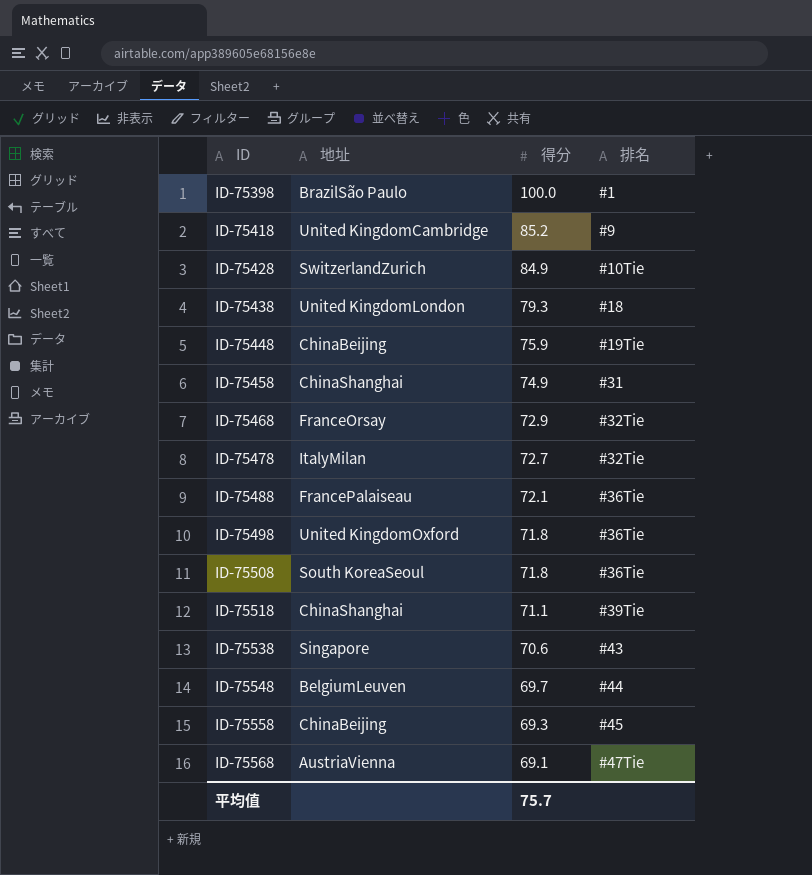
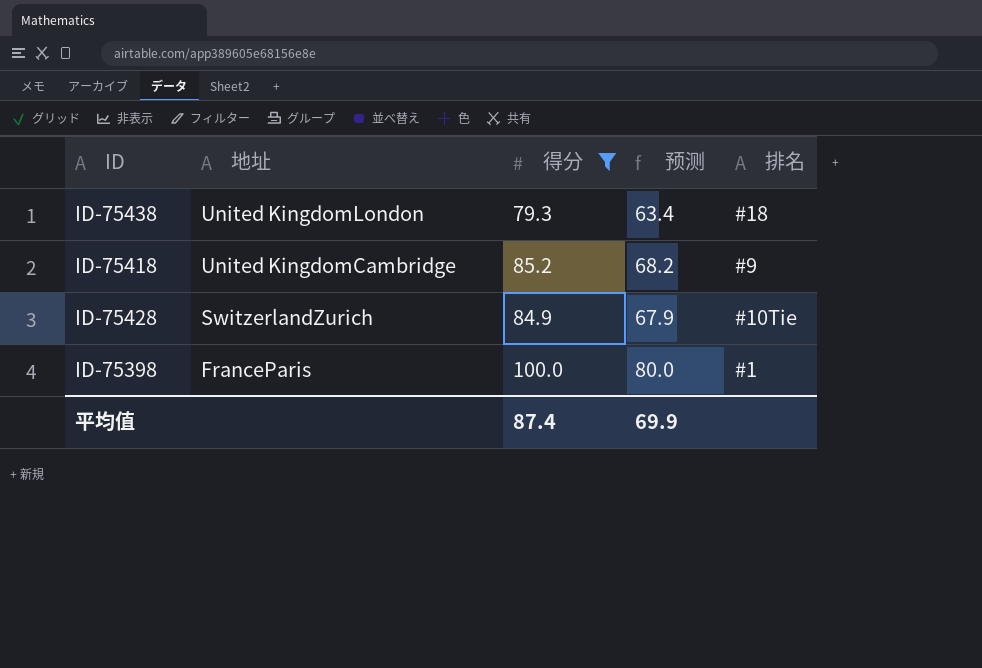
filter: none -> 得分 >= 79.3
row order: ID ascending -> 地址 descending
column 预测 | formula: none -> [得分] * 0.8
ID-75398 | 地址: BrazilSão Paulo -> FranceParis
平均值 | 得分: 75.7 -> 87.4

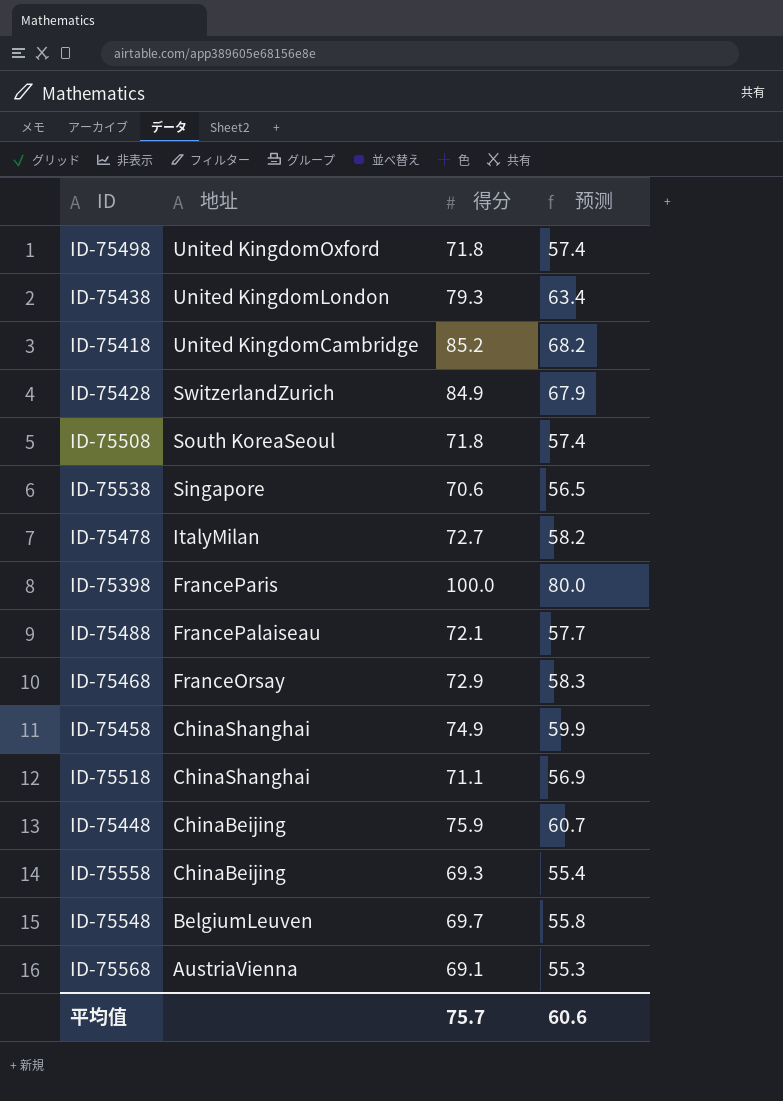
filter: 得分 >= 79.3 -> none
column 排名 | position: 5 -> none
平均值 | 得分: 87.4 -> 75.7
平均值 | 预测: 69.9 -> 60.6

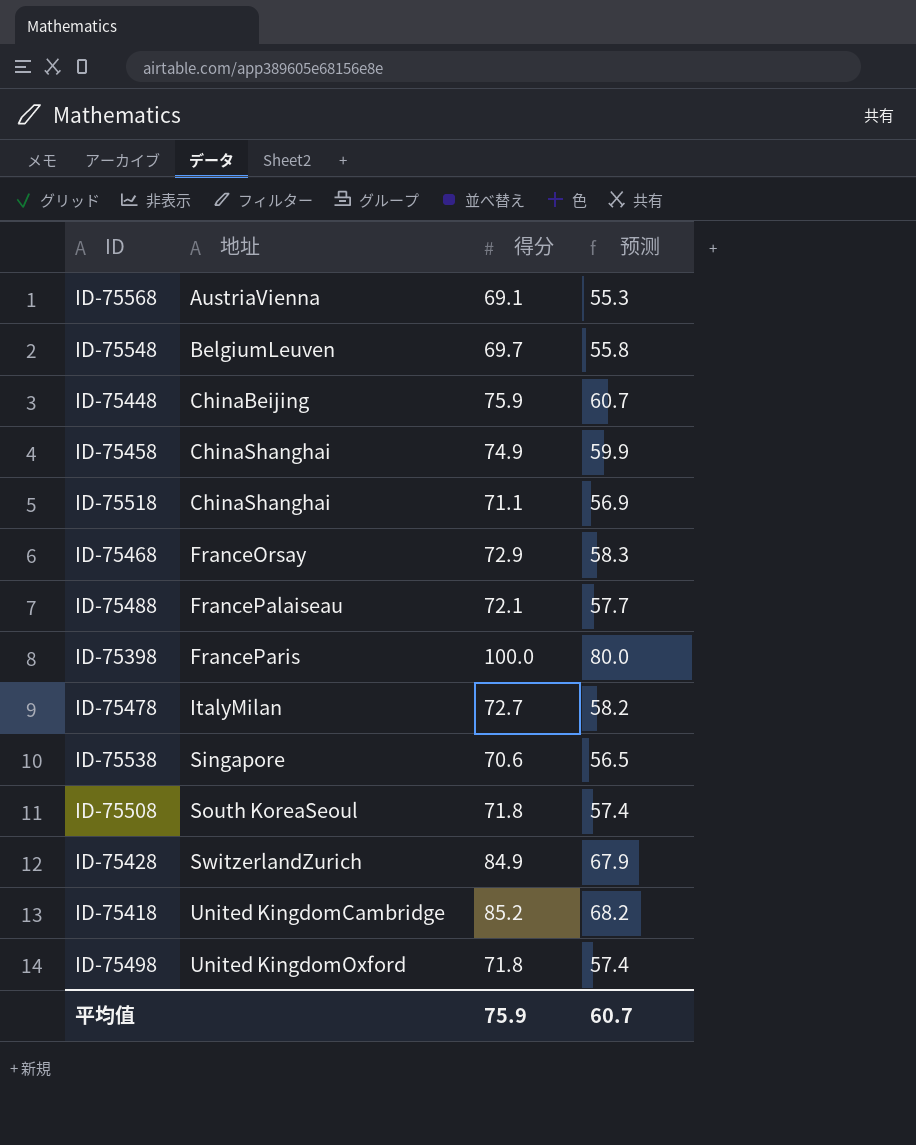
row order: 地址 descending -> 地址 ascending
row ID-75438: United KingdomLondon | 79.3 | 63.4 -> none
row ID-75558: ChinaBeijing | 69.3 | 55.4 -> none
平均值 | 得分: 75.7 -> 75.9
平均值 | 预测: 60.6 -> 60.7

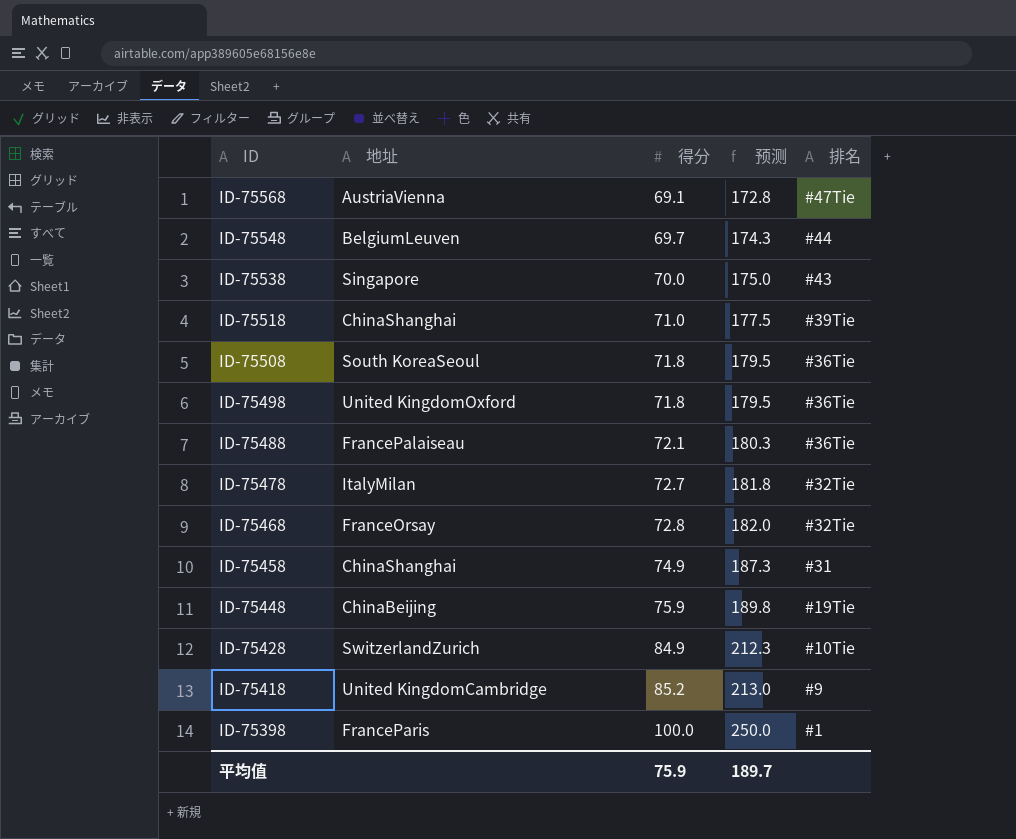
row order: 地址 ascending -> ID descending
column 预测 | formula: [得分] * 0.8 -> [得分] * 2.5
column 排名 | position: none -> 5
ID-75538 | 得分: 70.6 -> 70.0
ID-75518 | 得分: 71.1 -> 71.0
ID-75468 | 得分: 72.9 -> 72.8
平均值 | 预测: 60.7 -> 189.7

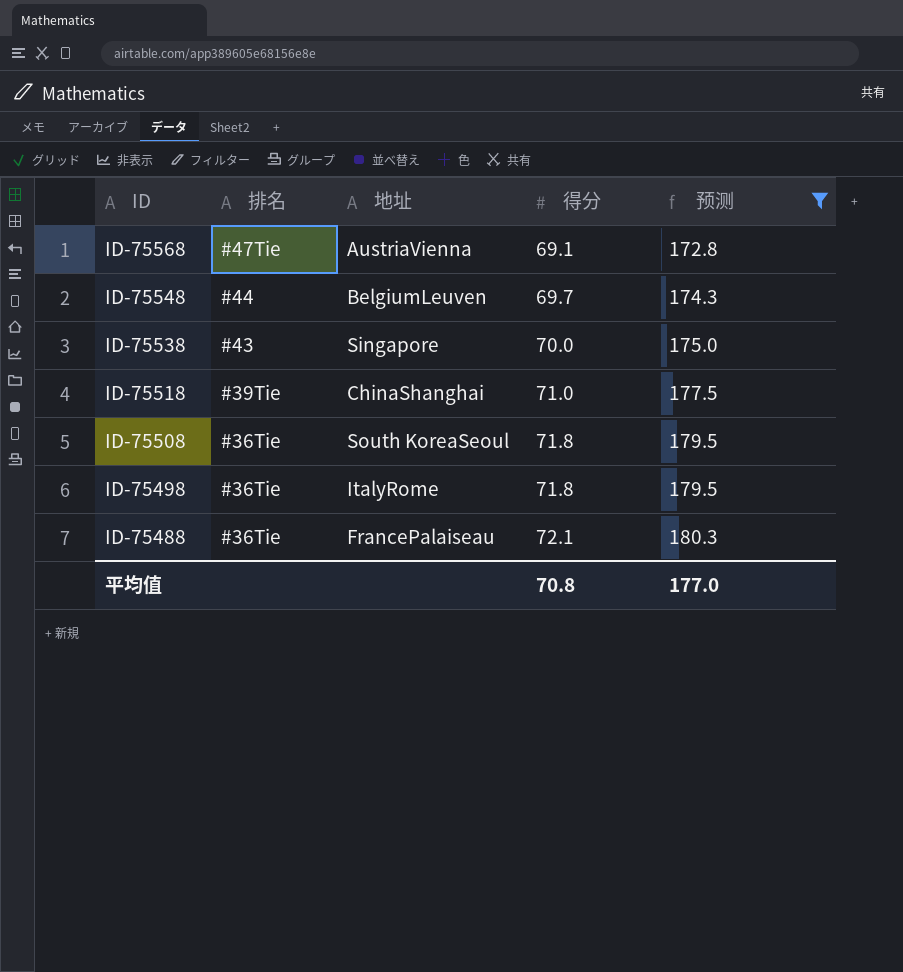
filter: none -> 预测 <= 180.3
column 排名 | position: 5 -> 2
ID-75498 | 地址: United KingdomOxford -> ItalyRome
平均值 | 得分: 75.9 -> 70.8
平均值 | 预测: 189.7 -> 177.0

